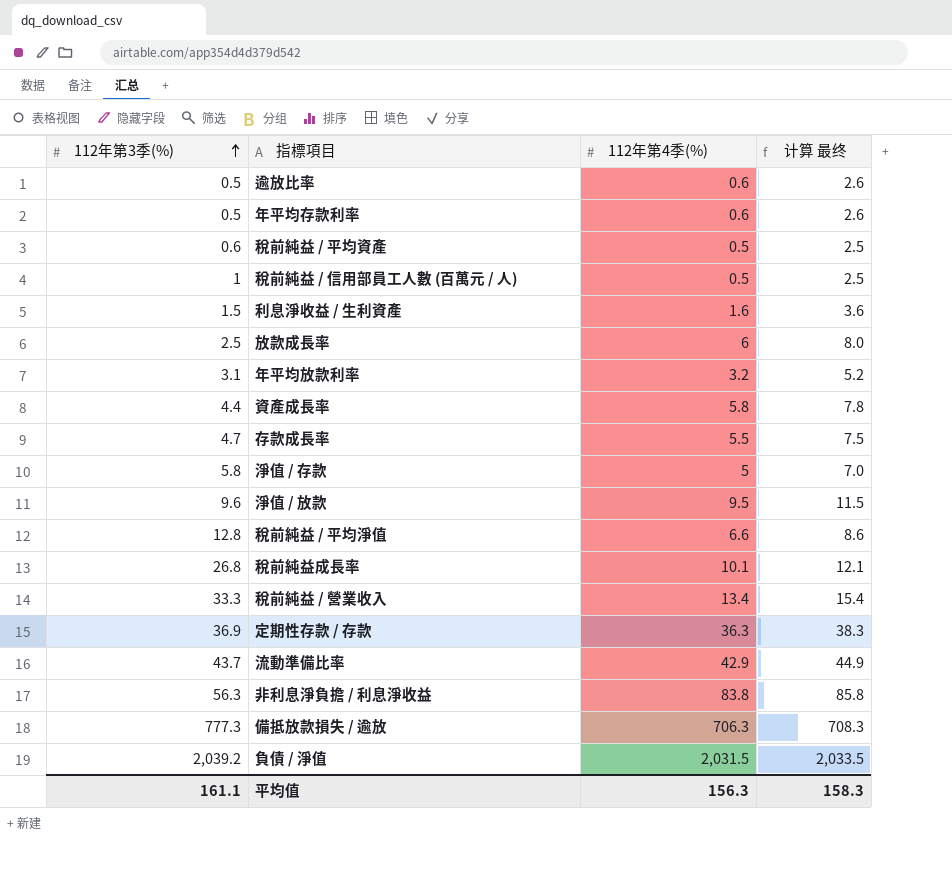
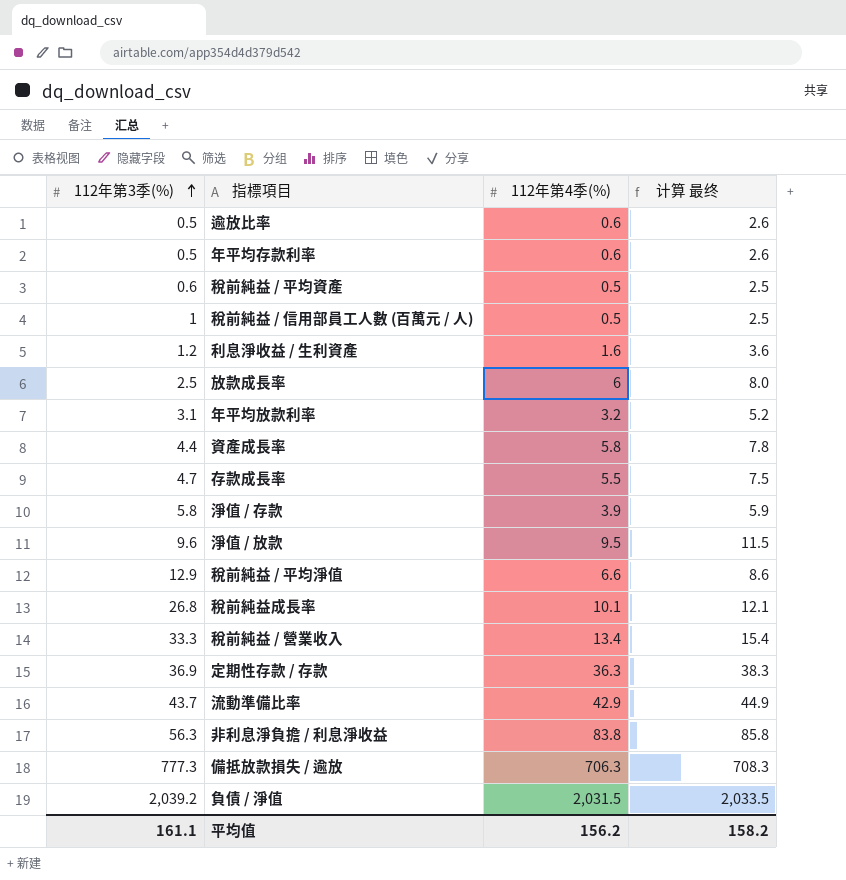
利息淨收益 / 生利資產 | 112年第3季(%): 1.5 -> 1.2
淨值 / 存款 | 112年第4季(%): 5 -> 3.9
淨值 / 存款 | 计算 最终: 7.0 -> 5.9
稅前純益 / 平均淨值 | 112年第3季(%): 12.8 -> 12.9
平均值 | 112年第4季(%): 156.3 -> 156.2
平均值 | 计算 最终: 158.3 -> 158.2

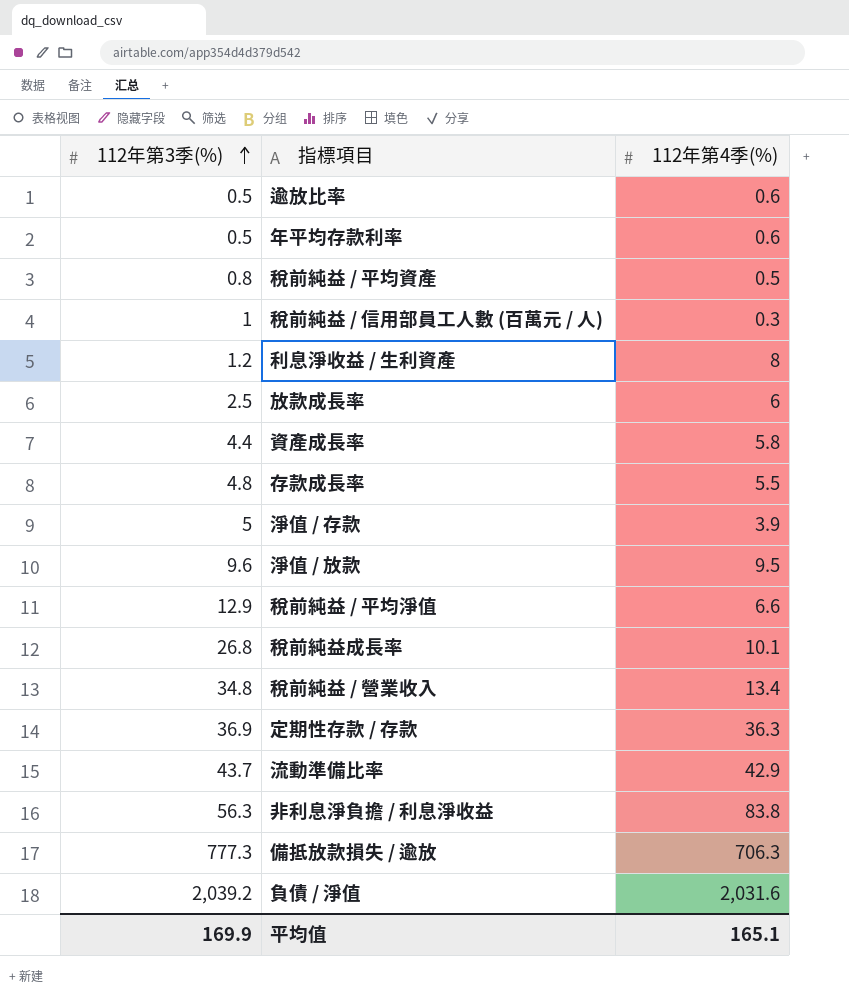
column 计算 最终 | formula: [112年第4季(%)] + 2 -> none
row 年平均放款利率: 3.1 | 3.2 | 5.2 -> none
稅前純益 / 平均資產 | 112年第3季(%): 0.6 -> 0.8
稅前純益 / 信用部員工人數 (百萬元 / 人) | 112年第4季(%): 0.5 -> 0.3
利息淨收益 / 生利資產 | 112年第4季(%): 1.6 -> 8
存款成長率 | 112年第3季(%): 4.7 -> 4.8
淨值 / 存款 | 112年第3季(%): 5.8 -> 5
稅前純益 / 營業收入 | 112年第3季(%): 33.3 -> 34.8
負債 / 淨值 | 112年第4季(%): 2,031.5 -> 2,031.6
平均值 | 112年第3季(%): 161.1 -> 169.9
平均值 | 112年第4季(%): 156.2 -> 165.1

